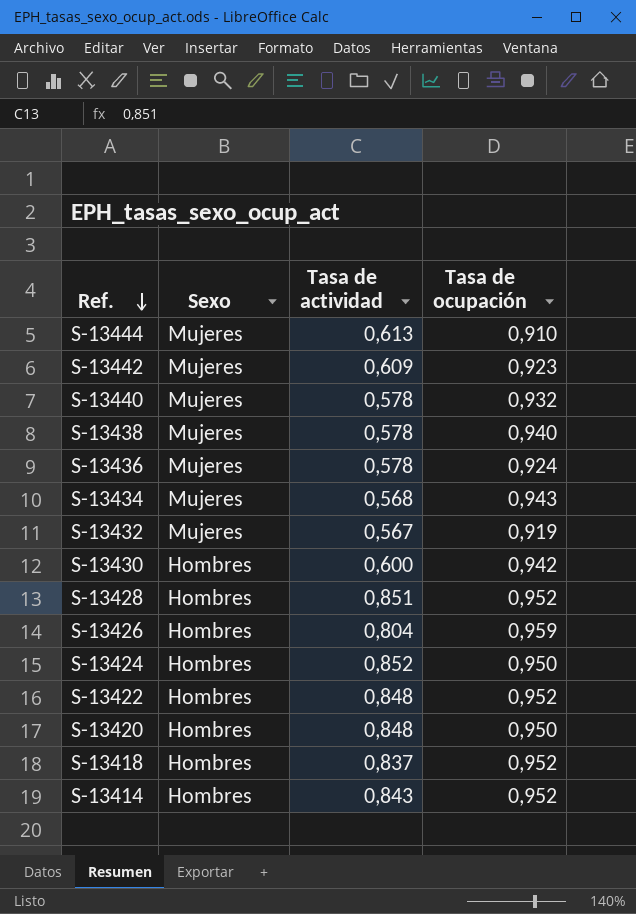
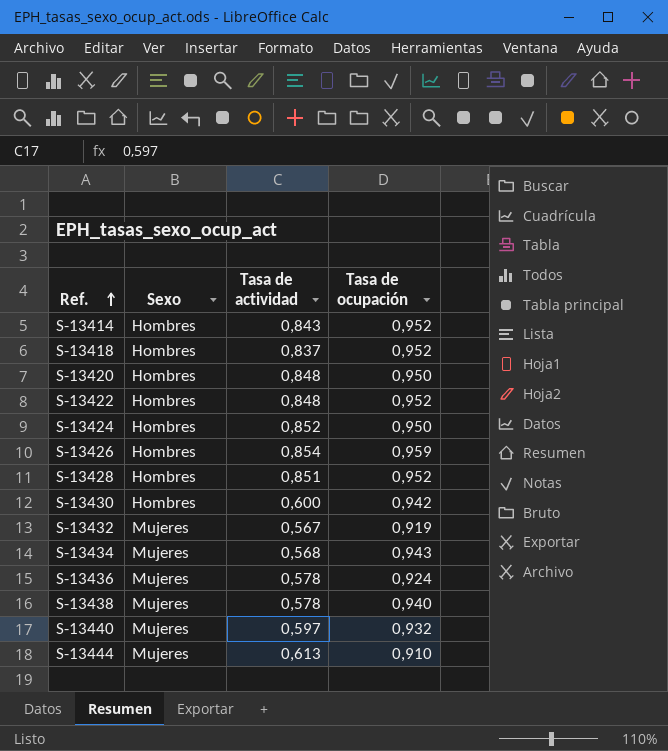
row order: Ref. descending -> Ref. ascending
row S-13442: Mujeres | 0,609 | 0,923 -> none
S-13426 | Tasa de actividad: 0,804 -> 0,854
S-13440 | Tasa de actividad: 0,578 -> 0,597

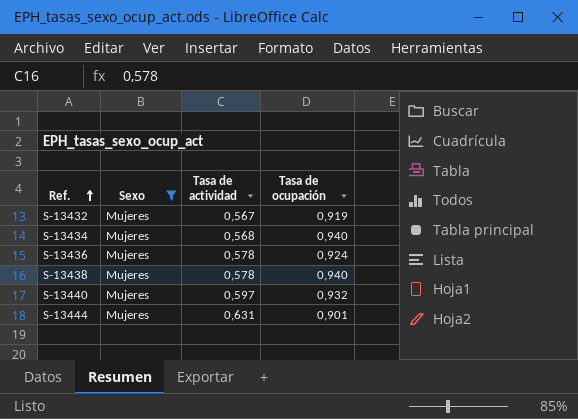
filter: none -> Sexo = Mujeres
S-13434 | Tasa de ocupación: 0,943 -> 0,940
S-13444 | Tasa de actividad: 0,613 -> 0,631
S-13444 | Tasa de ocupación: 0,910 -> 0,901

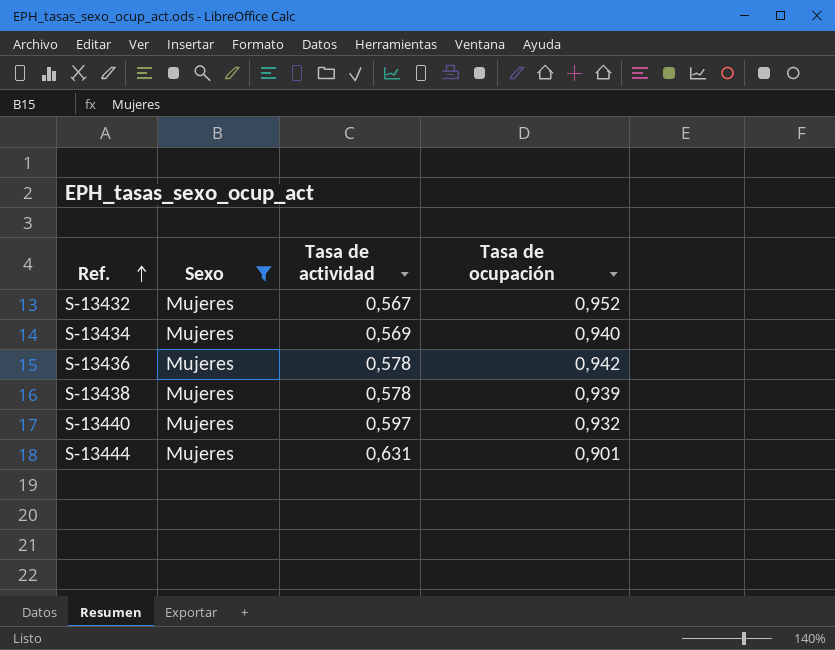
S-13432 | Tasa de ocupación: 0,919 -> 0,952
S-13434 | Tasa de actividad: 0,568 -> 0,569
S-13436 | Tasa de ocupación: 0,924 -> 0,942
S-13438 | Tasa de ocupación: 0,940 -> 0,939

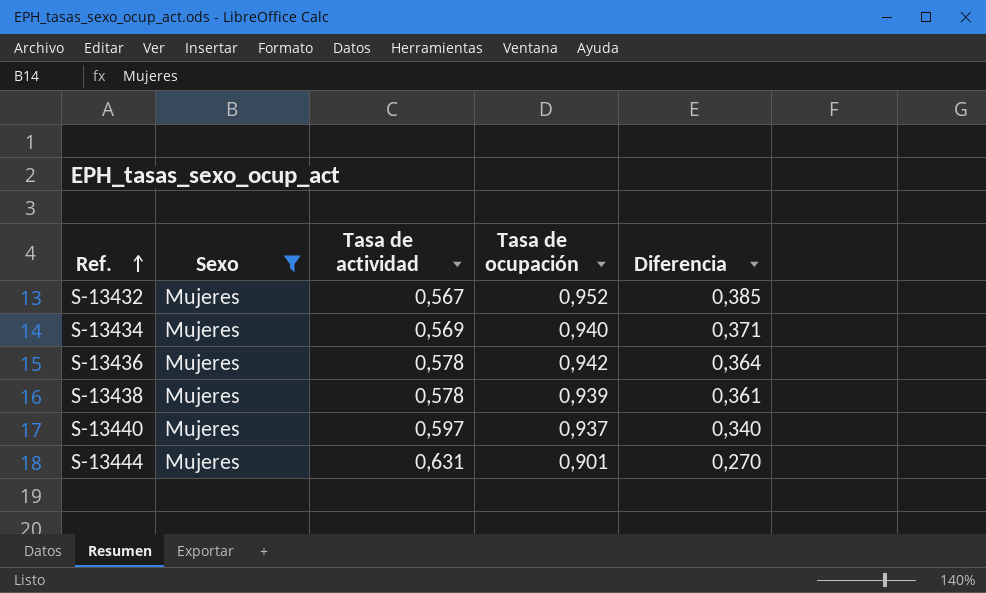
column Diferencia | formula: none -> [Tasa de ocupación] - [Tasa de actividad]
S-13440 | Tasa de ocupación: 0,932 -> 0,937

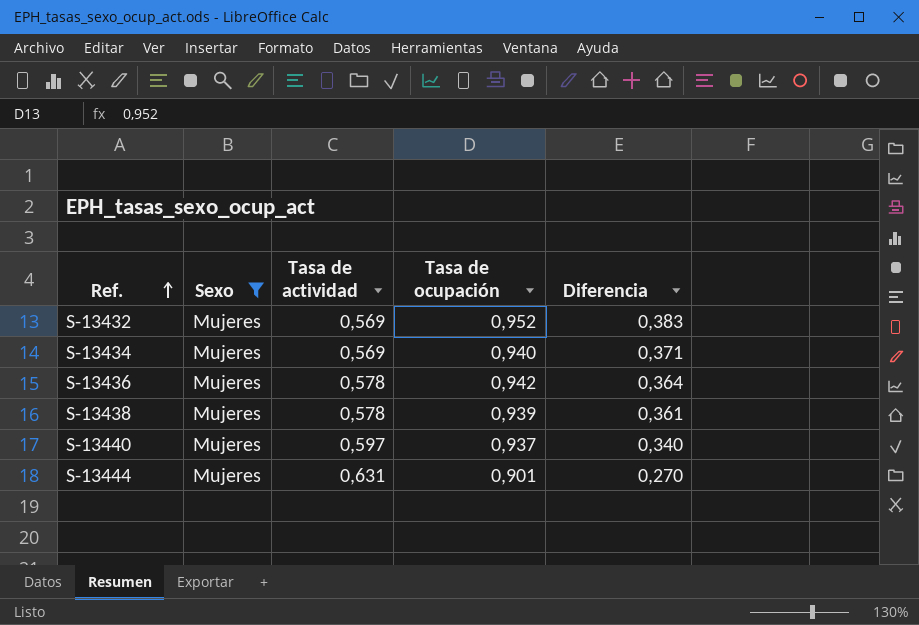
S-13432 | Tasa de actividad: 0,567 -> 0,569
S-13432 | Diferencia: 0,385 -> 0,383

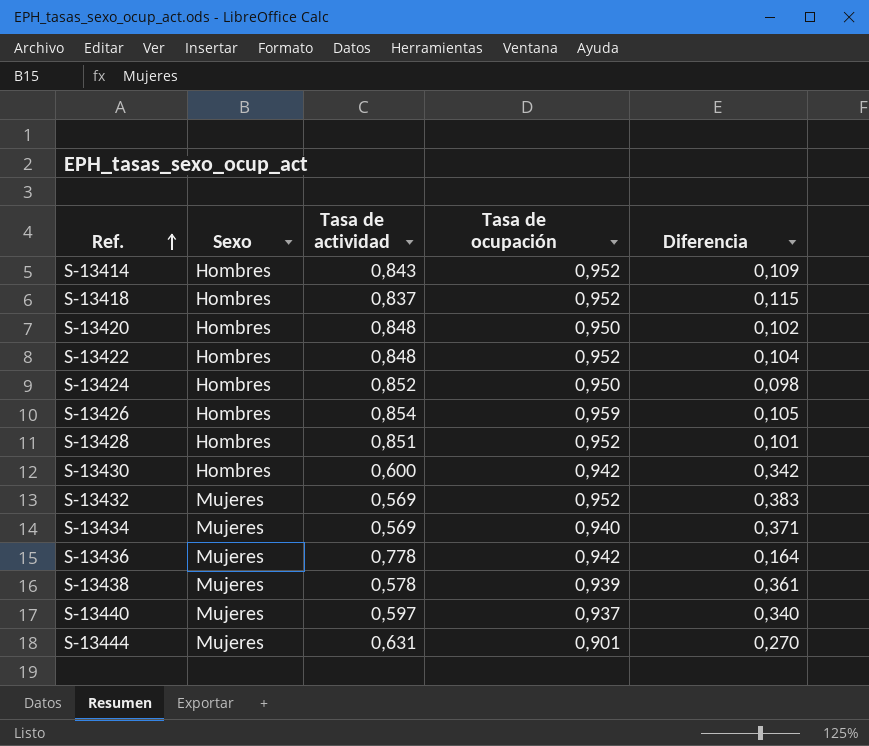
filter: Sexo = Mujeres -> none
S-13436 | Tasa de actividad: 0,578 -> 0,778
S-13436 | Diferencia: 0,364 -> 0,164

